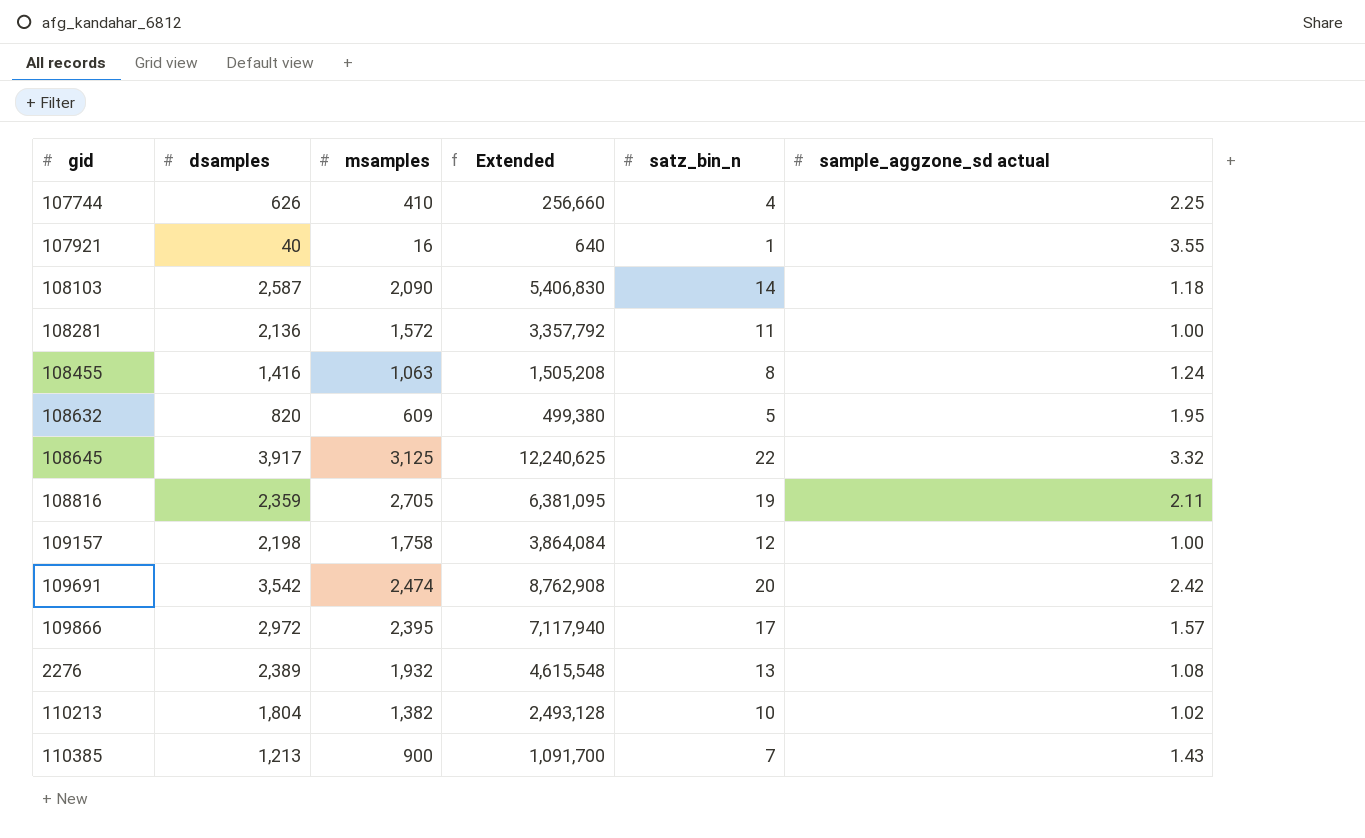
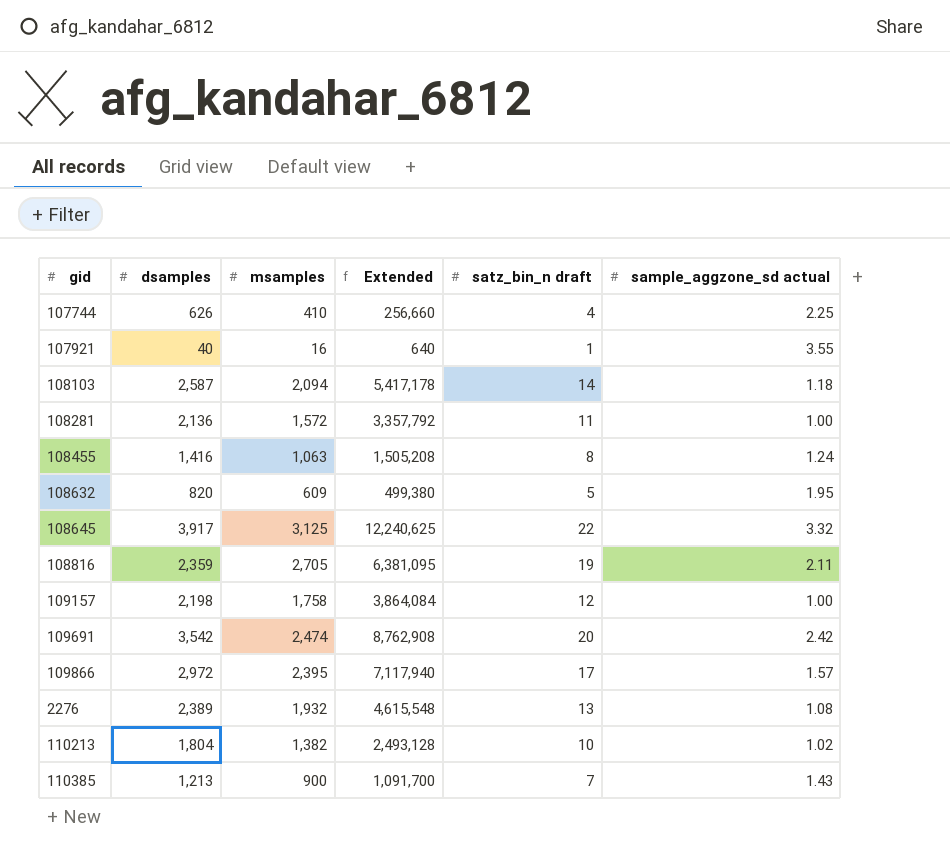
column name: satz_bin_n -> satz_bin_n draft
108103 | msamples: 2,090 -> 2,094
108103 | Extended: 5,406,830 -> 5,417,178

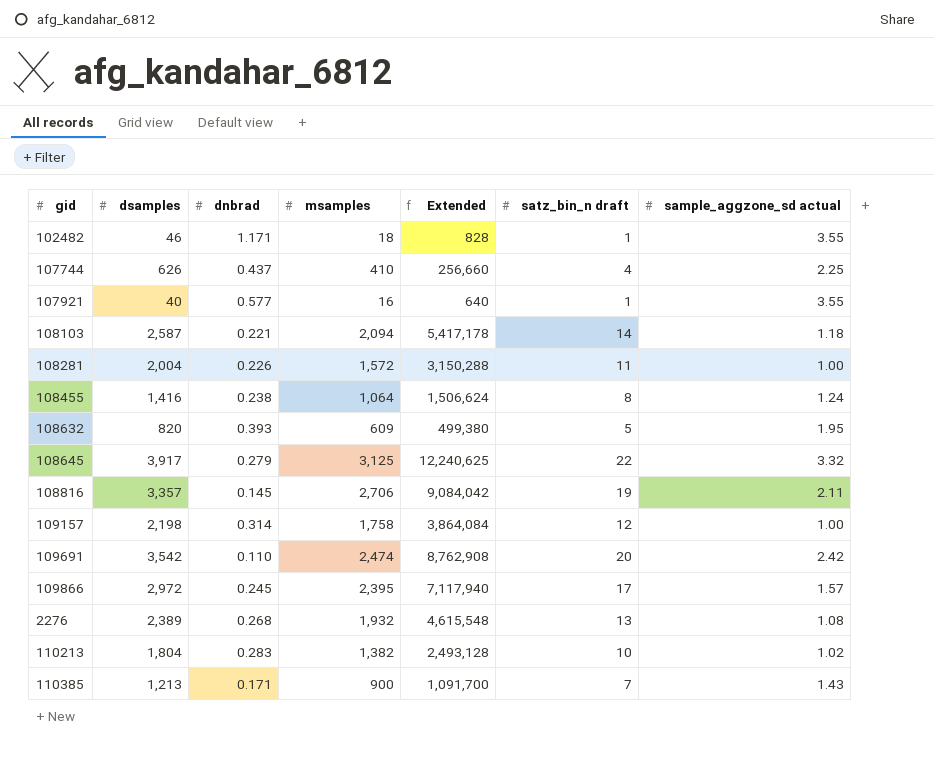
column dnbrad | position: none -> 3
row 102482: none -> 46 | 1.171 | 18 | 828 | 1 | 3.55
108281 | dsamples: 2,136 -> 2,004
108281 | Extended: 3,357,792 -> 3,150,288
108455 | msamples: 1,063 -> 1,064
108455 | Extended: 1,505,208 -> 1,506,624
108816 | dsamples: 2,359 -> 3,357
108816 | msamples: 2,705 -> 2,706
108816 | Extended: 6,381,095 -> 9,084,042

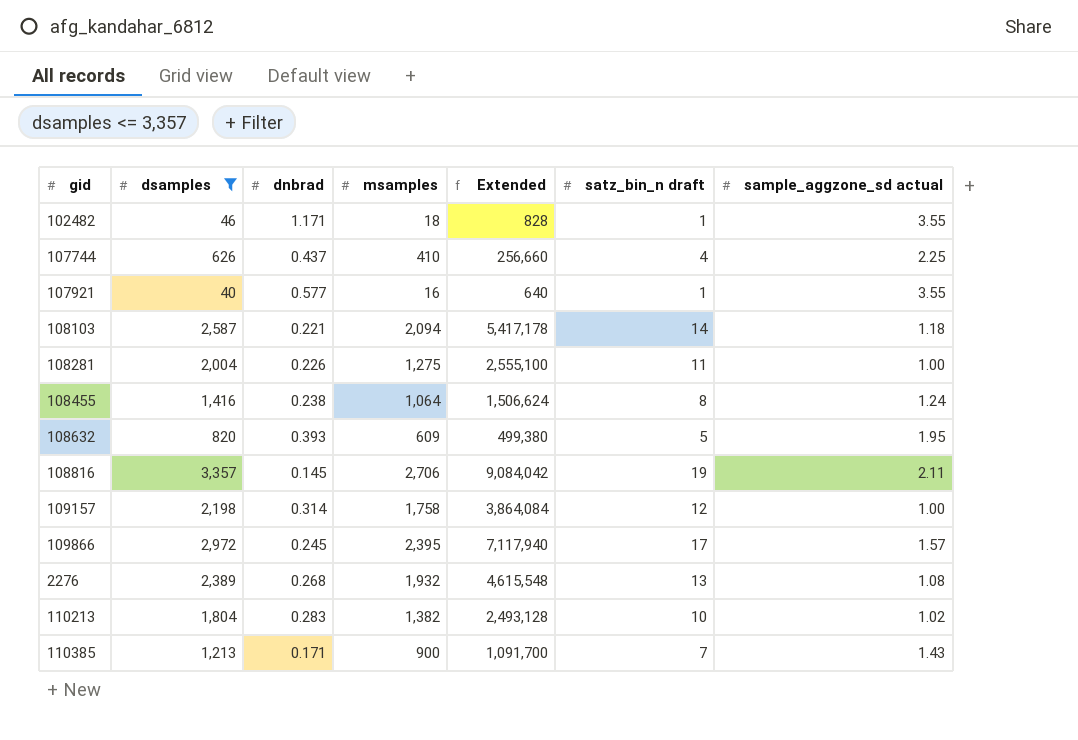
filter: none -> dsamples <= 3,357
108281 | msamples: 1,572 -> 1,275
108281 | Extended: 3,150,288 -> 2,555,100

